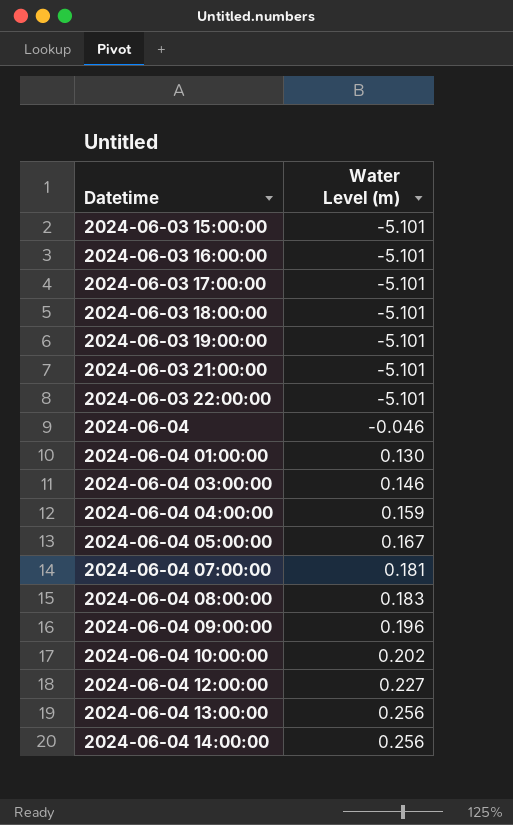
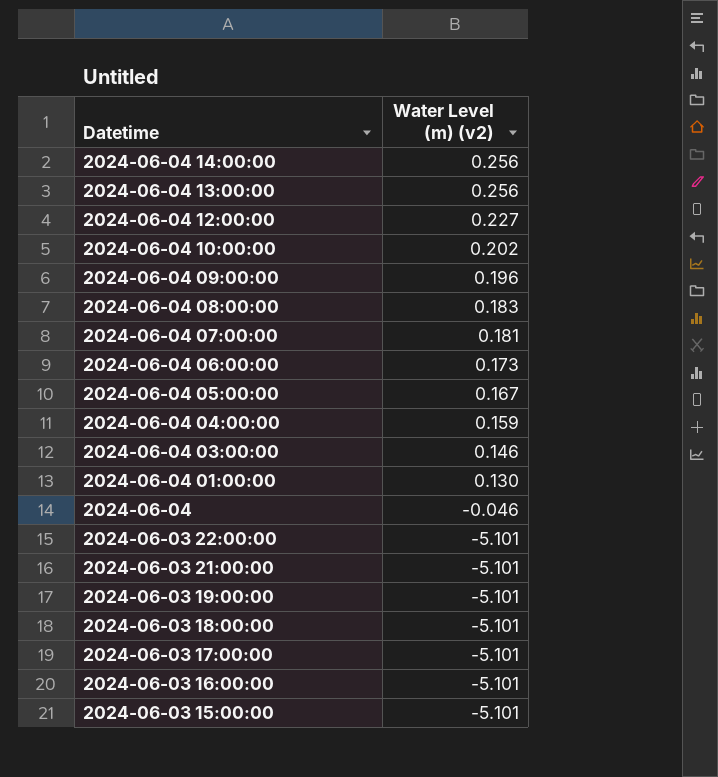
row order: Datetime ascending -> Datetime descending
column name: Water Level (m) -> Water Level (m) (v2)
row 2024-06-04 06:00:00: none -> 0.173

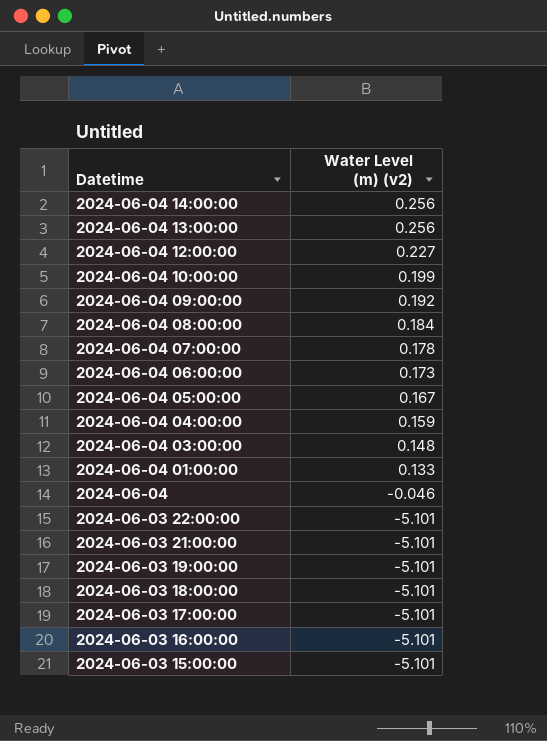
2024-06-04 10:00:00 | Water Level (m) (v2): 0.202 -> 0.199
2024-06-04 09:00:00 | Water Level (m) (v2): 0.196 -> 0.192
2024-06-04 08:00:00 | Water Level (m) (v2): 0.183 -> 0.184
2024-06-04 07:00:00 | Water Level (m) (v2): 0.181 -> 0.178
2024-06-04 03:00:00 | Water Level (m) (v2): 0.146 -> 0.148
2024-06-04 01:00:00 | Water Level (m) (v2): 0.130 -> 0.133

